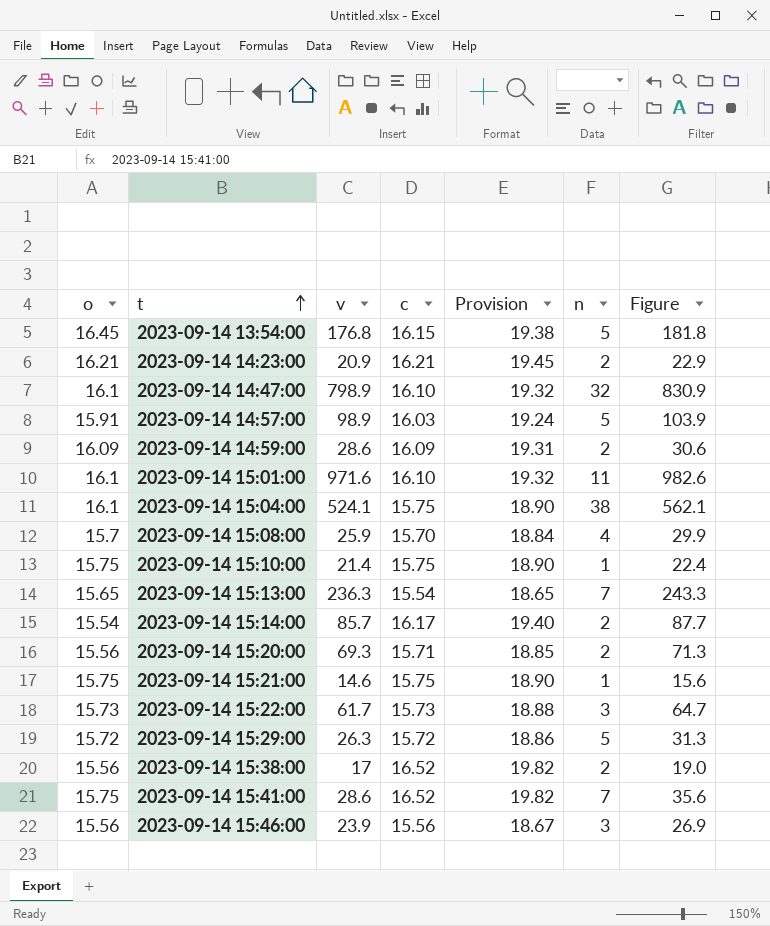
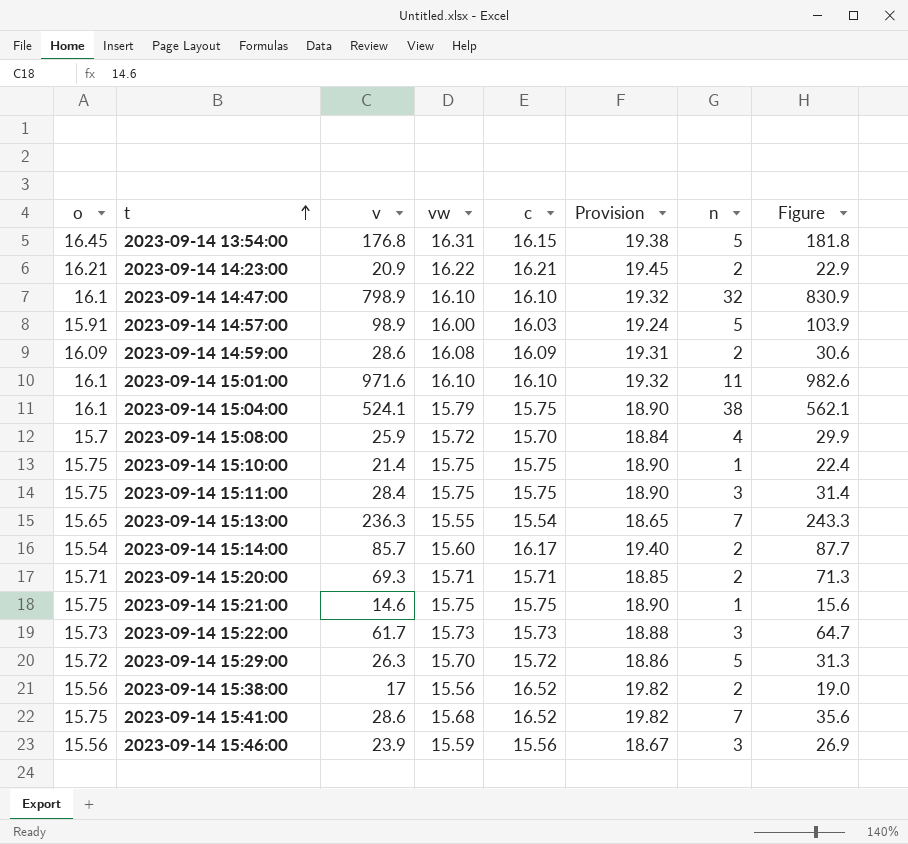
column vw | position: none -> 4
row 2023-09-14 15:11:00: none -> 15.75 | 28.4 | 15.75 | 15.75 | 18.90 | 3 | 31.4
2023-09-14 15:20:00 | o: 15.56 -> 15.71

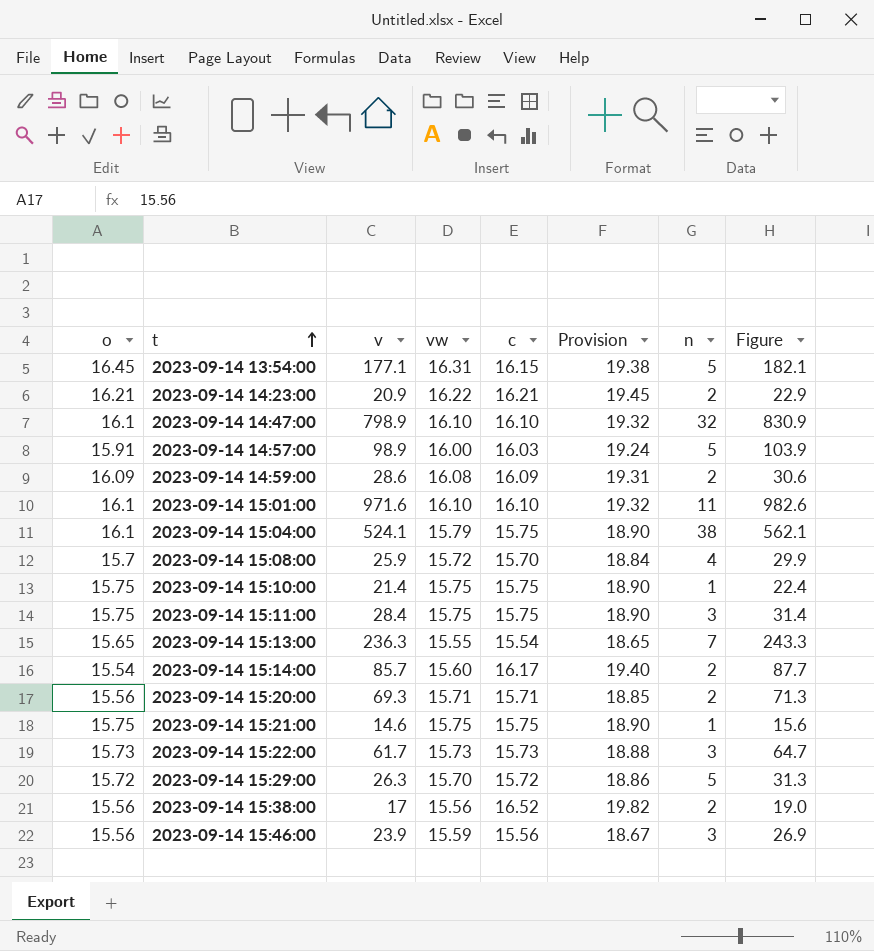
row 2023-09-14 15:41:00: 15.75 | 28.6 | 15.68 | 16.52 | 19.82 | 7 | 35.6 -> none
2023-09-14 13:54:00 | v: 176.8 -> 177.1
2023-09-14 13:54:00 | Figure: 181.8 -> 182.1
2023-09-14 15:20:00 | o: 15.71 -> 15.56

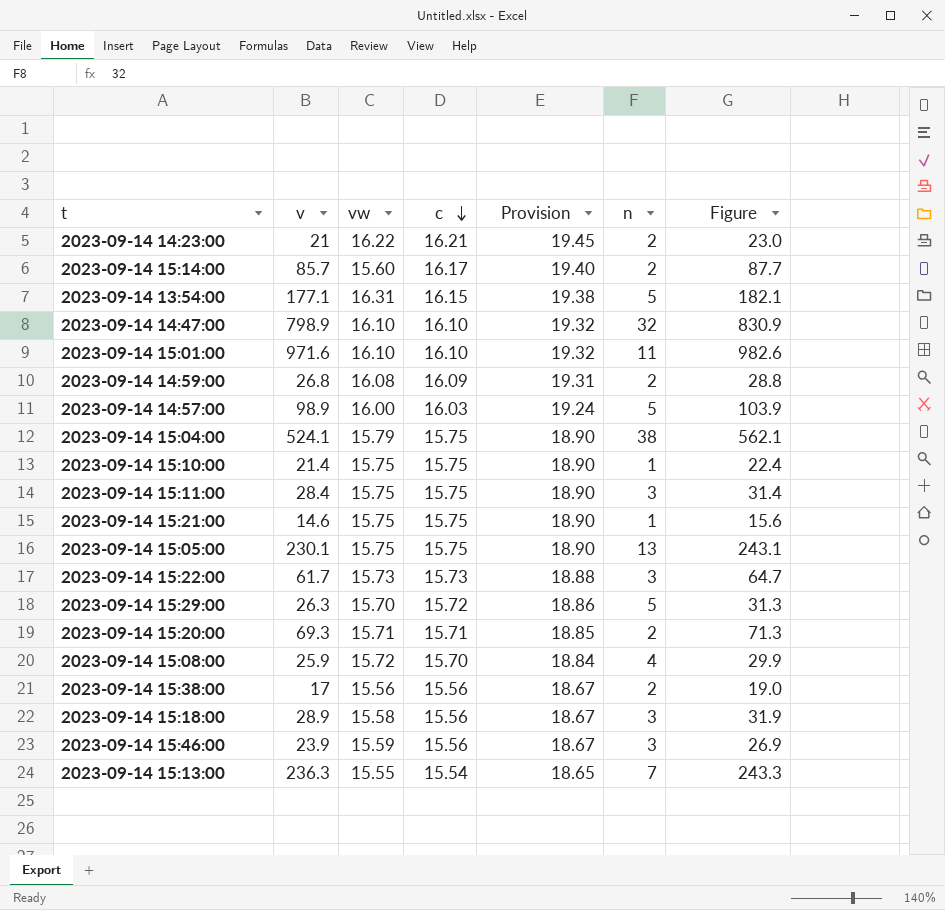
row order: t ascending -> c descending
column o | position: 1 -> none
2023-09-14 14:23:00 | v: 20.9 -> 21
2023-09-14 14:23:00 | Figure: 22.9 -> 23.0
2023-09-14 14:59:00 | v: 28.6 -> 26.8
2023-09-14 14:59:00 | Figure: 30.6 -> 28.8
row 2023-09-14 15:05:00: none -> 230.1 | 15.75 | 15.75 | 18.90 | 13 | 243.1
2023-09-14 15:38:00 | c: 16.52 -> 15.56
2023-09-14 15:38:00 | Provision: 19.82 -> 18.67
row 2023-09-14 15:18:00: none -> 28.9 | 15.58 | 15.56 | 18.67 | 3 | 31.9

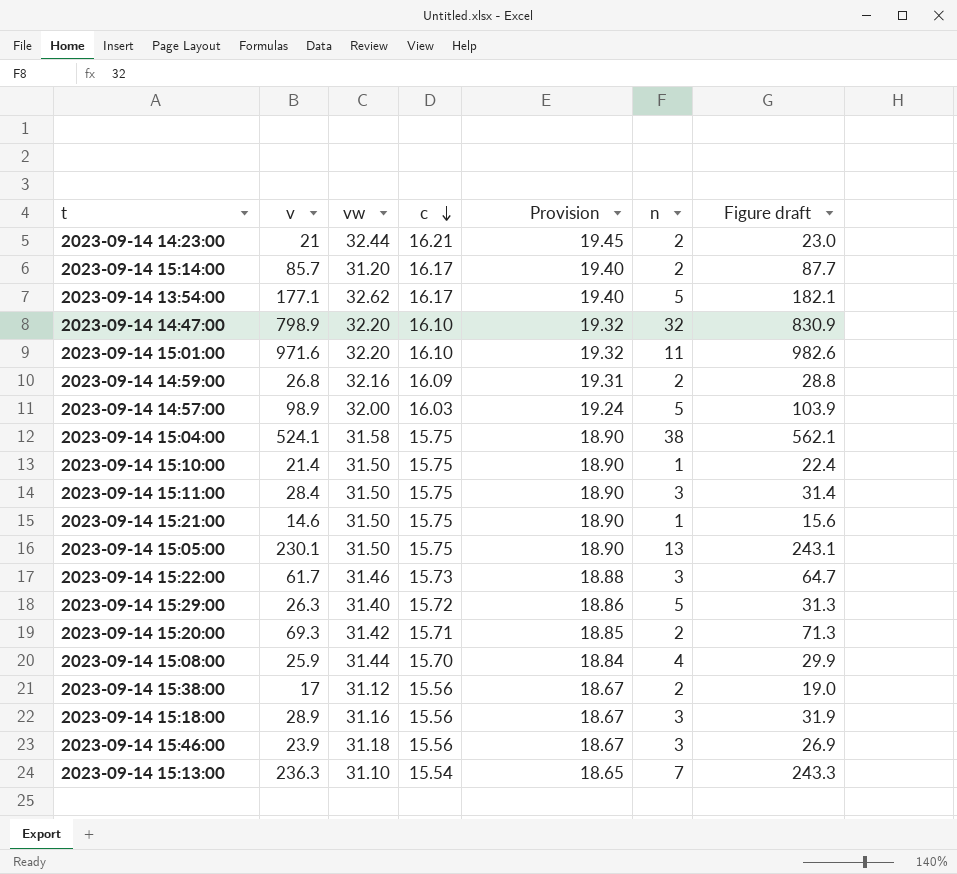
column name: Figure -> Figure draft
2023-09-14 14:23:00 | vw: 16.22 -> 32.44
2023-09-14 15:14:00 | vw: 15.60 -> 31.20
2023-09-14 13:54:00 | vw: 16.31 -> 32.62
2023-09-14 13:54:00 | c: 16.15 -> 16.17
2023-09-14 13:54:00 | Provision: 19.38 -> 19.40
2023-09-14 14:47:00 | vw: 16.10 -> 32.20
2023-09-14 15:01:00 | vw: 16.10 -> 32.20
2023-09-14 14:59:00 | vw: 16.08 -> 32.16
2023-09-14 14:57:00 | vw: 16.00 -> 32.00
2023-09-14 15:04:00 | vw: 15.79 -> 31.58
2023-09-14 15:10:00 | vw: 15.75 -> 31.50
2023-09-14 15:11:00 | vw: 15.75 -> 31.50
2023-09-14 15:21:00 | vw: 15.75 -> 31.50
2023-09-14 15:05:00 | vw: 15.75 -> 31.50
2023-09-14 15:22:00 | vw: 15.73 -> 31.46
2023-09-14 15:29:00 | vw: 15.70 -> 31.40
2023-09-14 15:20:00 | vw: 15.71 -> 31.42
2023-09-14 15:08:00 | vw: 15.72 -> 31.44
2023-09-14 15:38:00 | vw: 15.56 -> 31.12
2023-09-14 15:18:00 | vw: 15.58 -> 31.16
2023-09-14 15:46:00 | vw: 15.59 -> 31.18
2023-09-14 15:13:00 | vw: 15.55 -> 31.10

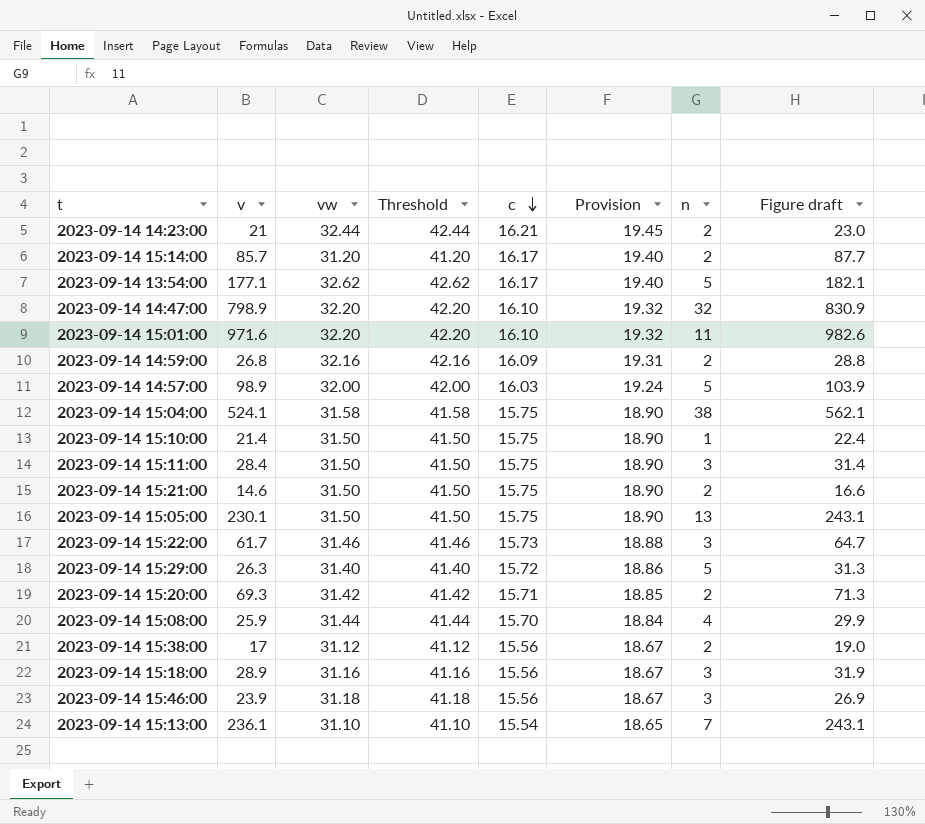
column Threshold | formula: none -> [vw] + 10
2023-09-14 15:21:00 | n: 1 -> 2
2023-09-14 15:21:00 | Figure draft: 15.6 -> 16.6
2023-09-14 15:13:00 | v: 236.3 -> 236.1
2023-09-14 15:13:00 | Figure draft: 243.3 -> 243.1

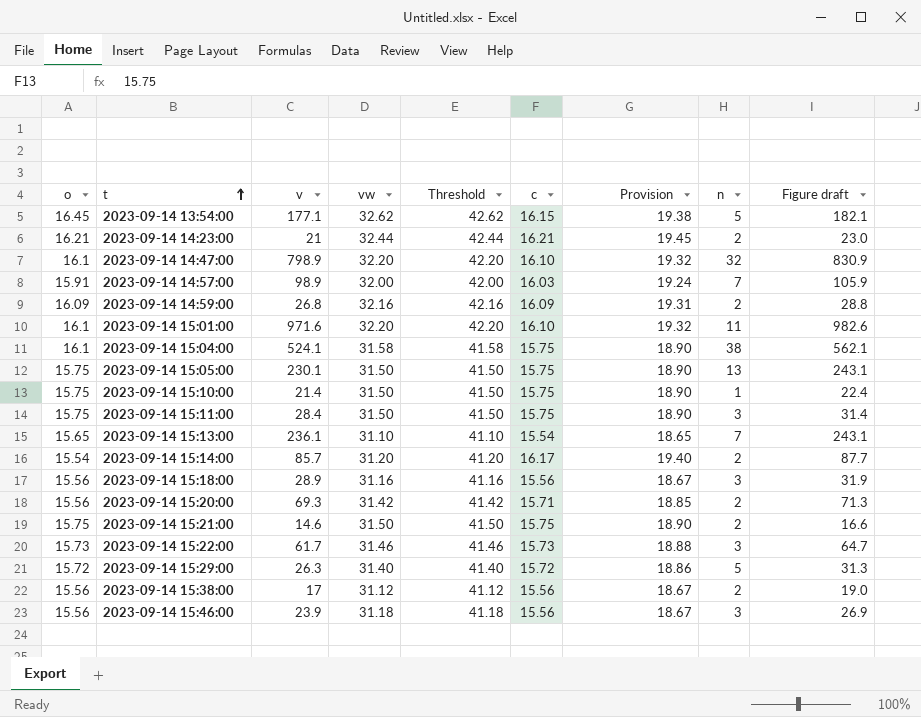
row order: c descending -> t ascending
column o | position: none -> 1
row 2023-09-14 15:08:00: 25.9 | 31.44 | 41.44 | 15.70 | 18.84 | 4 | 29.9 -> none
2023-09-14 13:54:00 | c: 16.17 -> 16.15
2023-09-14 13:54:00 | Provision: 19.40 -> 19.38
2023-09-14 14:57:00 | n: 5 -> 7
2023-09-14 14:57:00 | Figure draft: 103.9 -> 105.9

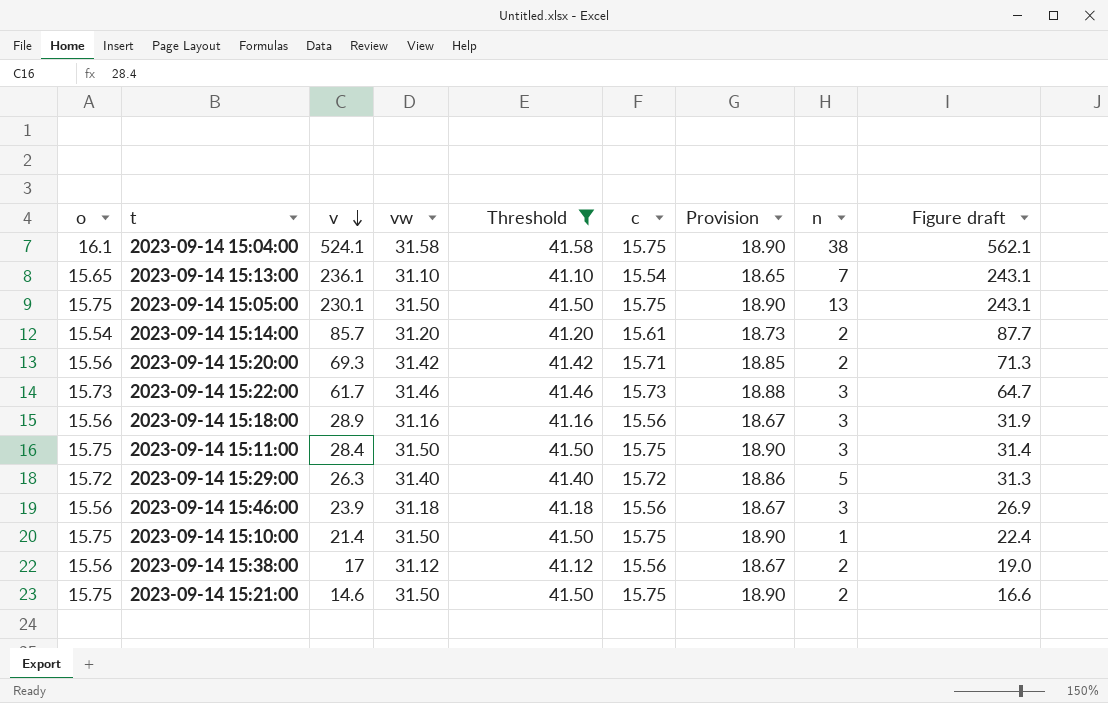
filter: none -> Threshold <= 41.58
row order: t ascending -> v descending
2023-09-14 15:14:00 | c: 16.17 -> 15.61
2023-09-14 15:14:00 | Provision: 19.40 -> 18.73

